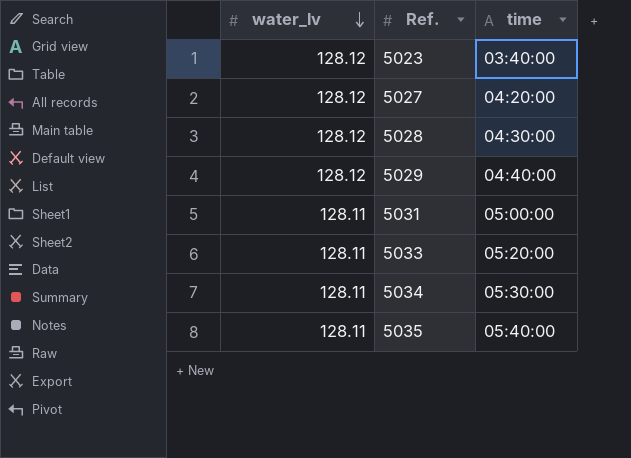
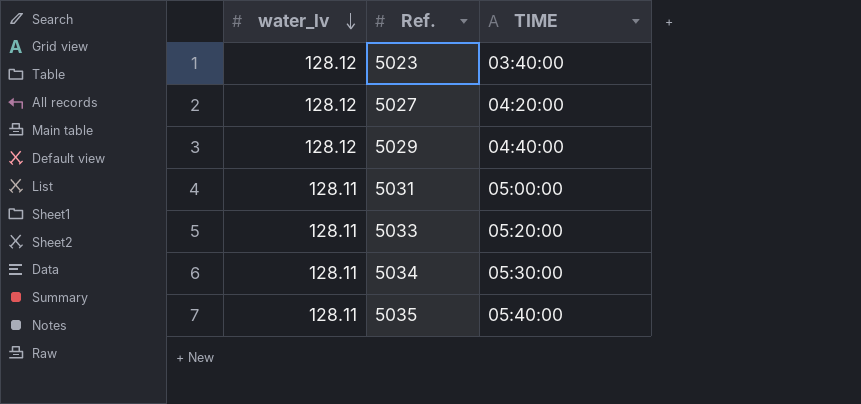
column name: time -> TIME
row 5028: 128.12 | 04:30:00 -> none

